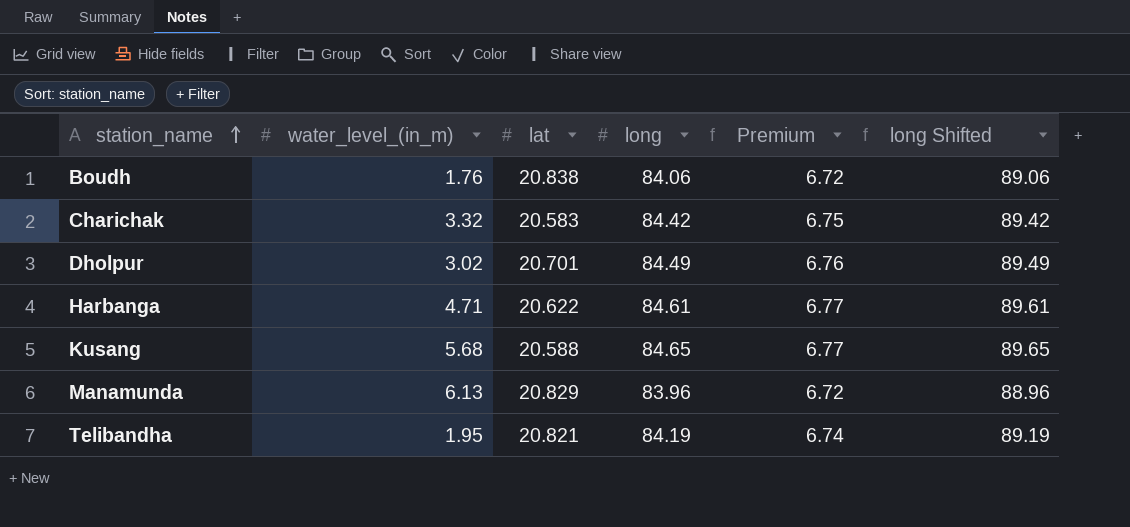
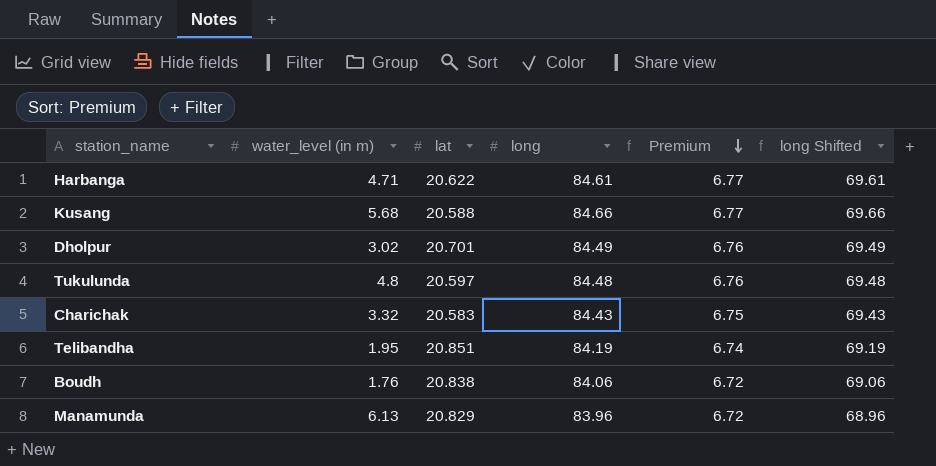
row order: station_name ascending -> Premium descending
column name: water_level_(in_m) -> water_level (in m)
column long Shifted | formula: [long] + 5 -> [long] - 15
Kusang | long: 84.65 -> 84.66
row Tukulunda: none -> 4.8 | 20.597 | 84.48 | 6.76 | 69.48
Charichak | long: 84.42 -> 84.43
Telibandha | lat: 20.821 -> 20.851

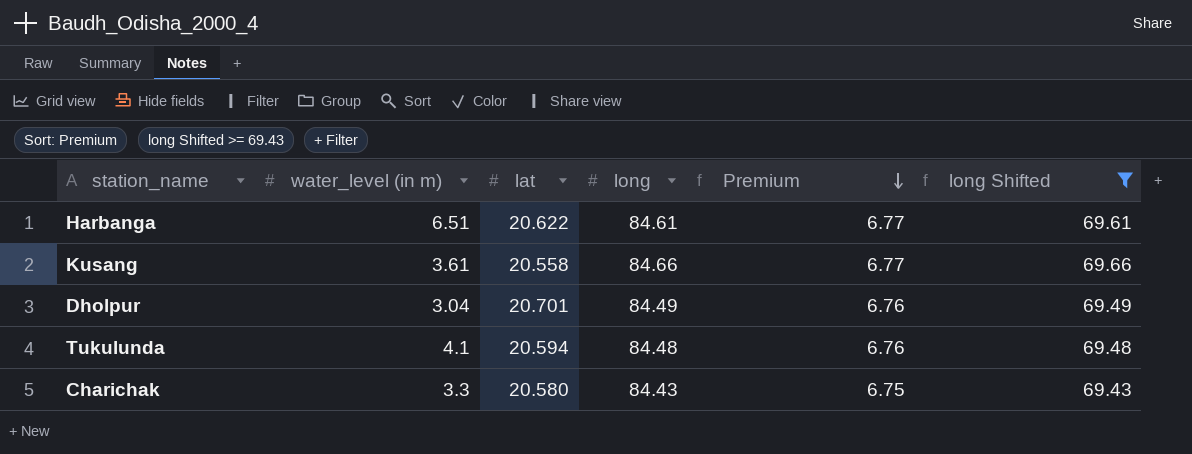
filter: none -> long Shifted >= 69.43
Harbanga | water_level (in m): 4.71 -> 6.51
Kusang | water_level (in m): 5.68 -> 3.61
Kusang | lat: 20.588 -> 20.558
Dholpur | water_level (in m): 3.02 -> 3.04
Tukulunda | water_level (in m): 4.8 -> 4.1
Tukulunda | lat: 20.597 -> 20.594
Charichak | water_level (in m): 3.32 -> 3.3
Charichak | lat: 20.583 -> 20.580

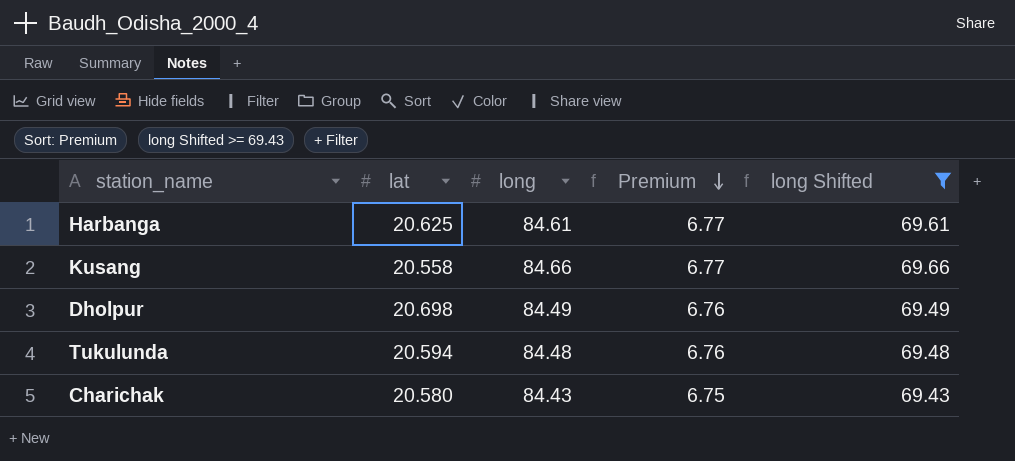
column water_level (in m) | position: 2 -> none
Harbanga | lat: 20.622 -> 20.625
Dholpur | lat: 20.701 -> 20.698

